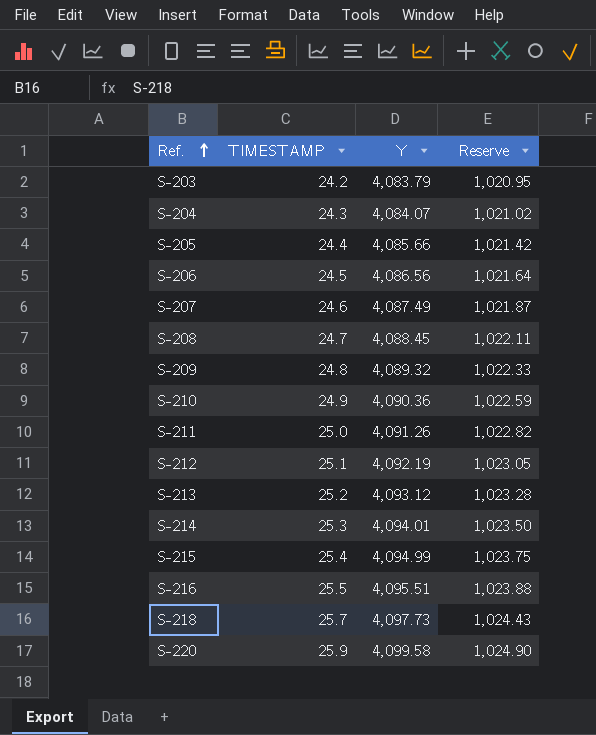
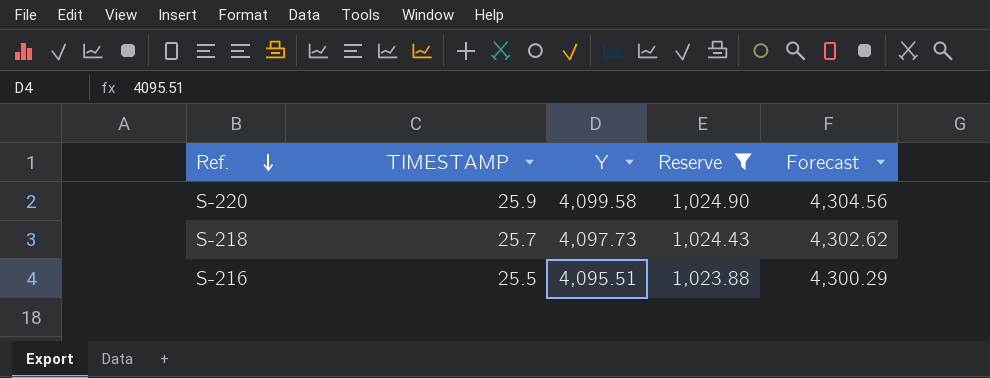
filter: none -> Reserve >= 1,023.88
row order: Ref. ascending -> Ref. descending
column Forecast | formula: none -> [Y] * 1.05

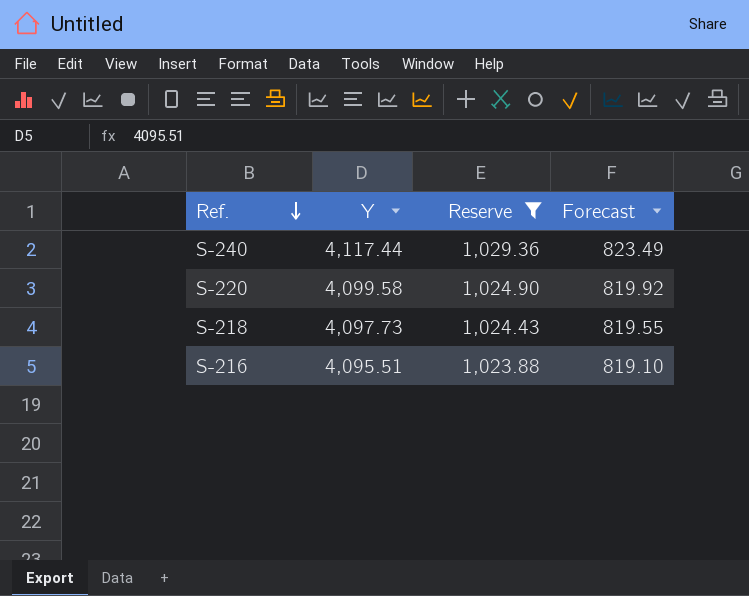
column TIMESTAMP | position: 2 -> none
column Forecast | formula: [Y] * 1.05 -> [Y] * 0.2
row S-240: none -> 4,117.44 | 1,029.36 | 823.49

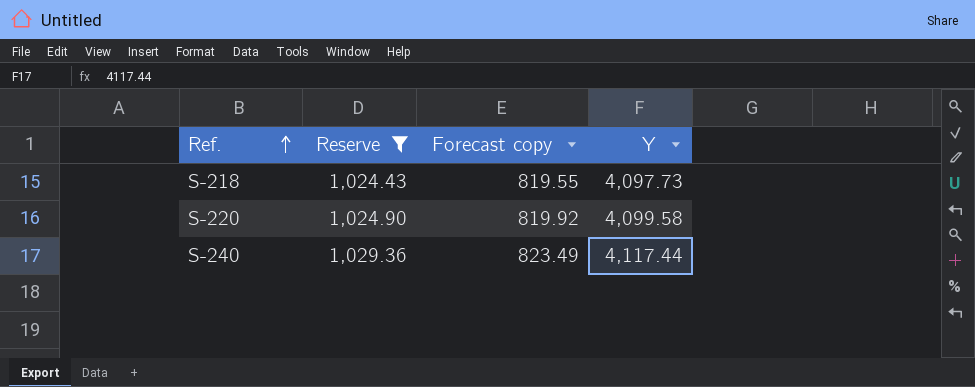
row order: Ref. descending -> Ref. ascending
column name: Forecast -> Forecast copy
column Y | position: 2 -> 4
row S-216: 4,095.51 | 1,023.88 | 819.10 -> none

